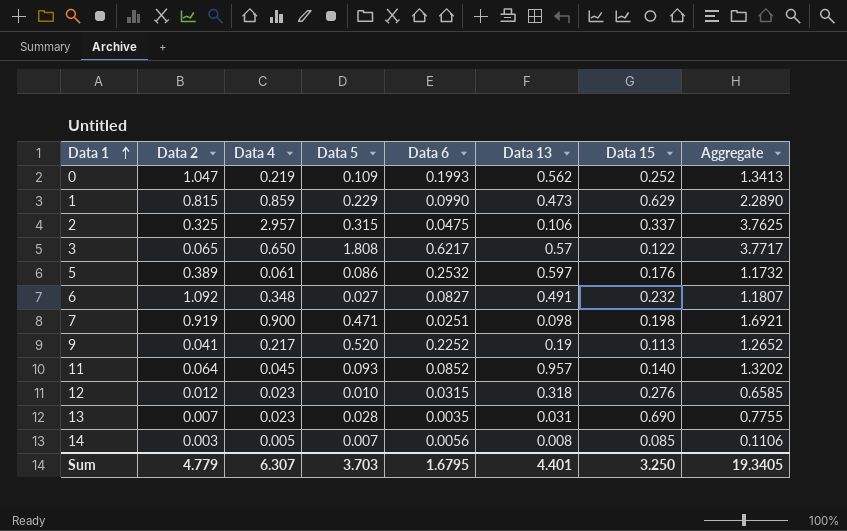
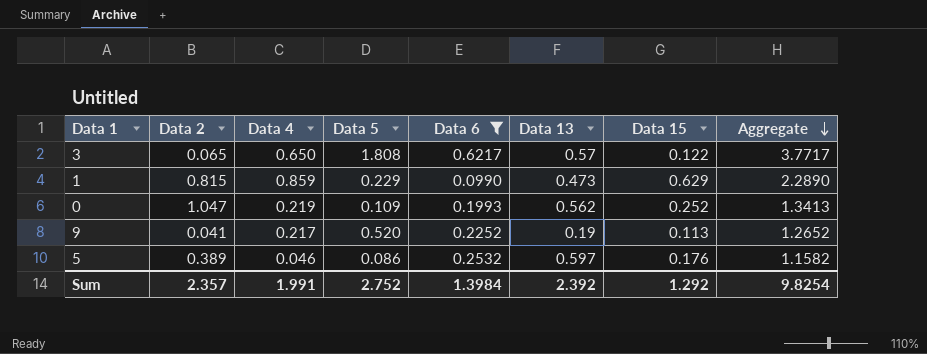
filter: none -> Data 6 >= 0.0990
row order: Data 1 ascending -> Aggregate descending
5 | Data 4: 0.061 -> 0.046
5 | Aggregate: 1.1732 -> 1.1582
Sum | Data 2: 4.779 -> 2.357
Sum | Data 4: 6.307 -> 1.991
Sum | Data 5: 3.703 -> 2.752
Sum | Data 6: 1.6795 -> 1.3984
Sum | Data 13: 4.401 -> 2.392
Sum | Data 15: 3.250 -> 1.292
Sum | Aggregate: 19.3405 -> 9.8254

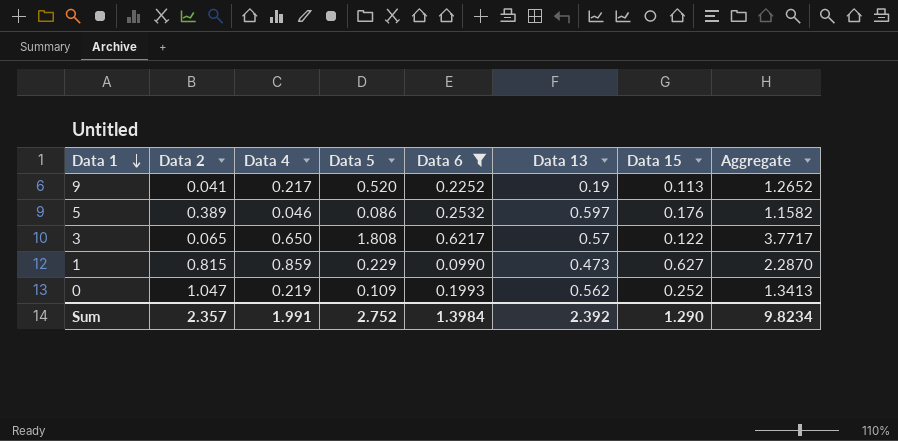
row order: Aggregate descending -> Data 1 descending
1 | Data 15: 0.629 -> 0.627
1 | Aggregate: 2.2890 -> 2.2870
Sum | Data 15: 1.292 -> 1.290
Sum | Aggregate: 9.8254 -> 9.8234

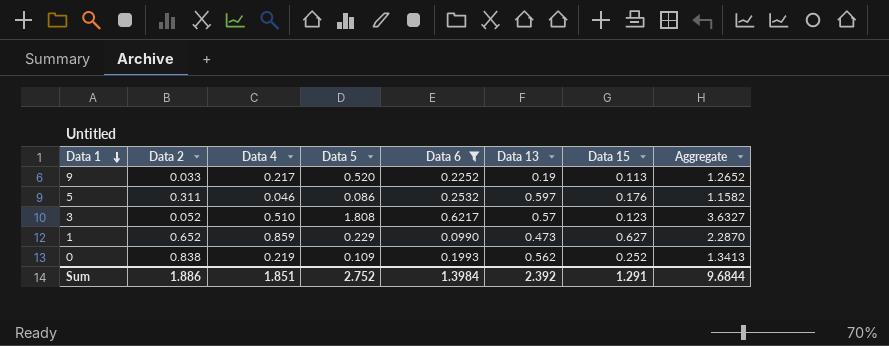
9 | Data 2: 0.041 -> 0.033
5 | Data 2: 0.389 -> 0.311
3 | Data 2: 0.065 -> 0.052
3 | Data 4: 0.650 -> 0.510
3 | Data 15: 0.122 -> 0.123
3 | Aggregate: 3.7717 -> 3.6327
1 | Data 2: 0.815 -> 0.652
0 | Data 2: 1.047 -> 0.838
Sum | Data 2: 2.357 -> 1.886
Sum | Data 4: 1.991 -> 1.851
Sum | Data 15: 1.290 -> 1.291
Sum | Aggregate: 9.8234 -> 9.6844

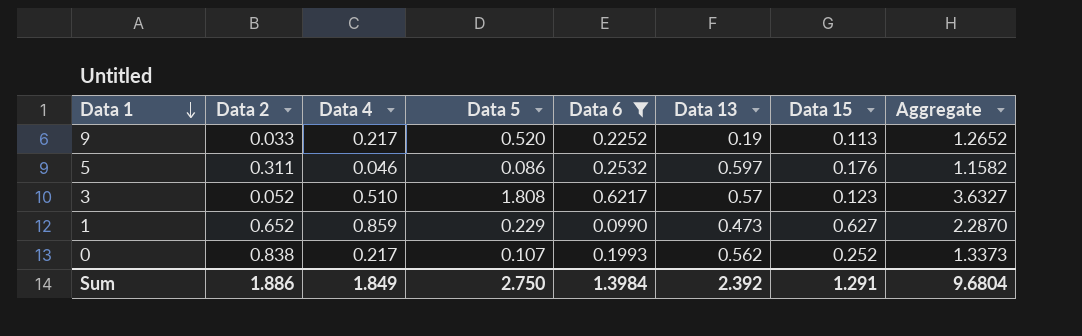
0 | Data 4: 0.219 -> 0.217
0 | Data 5: 0.109 -> 0.107
0 | Aggregate: 1.3413 -> 1.3373
Sum | Data 4: 1.851 -> 1.849
Sum | Data 5: 2.752 -> 2.750
Sum | Aggregate: 9.6844 -> 9.6804

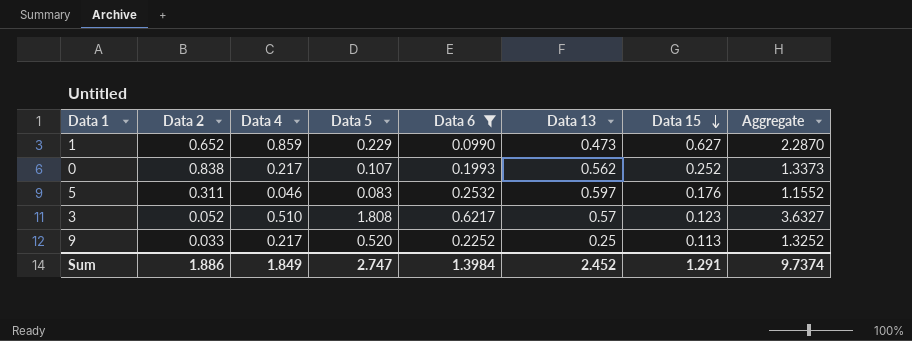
row order: Data 1 descending -> Data 15 descending
5 | Data 5: 0.086 -> 0.083
5 | Aggregate: 1.1582 -> 1.1552
9 | Data 13: 0.19 -> 0.25
9 | Aggregate: 1.2652 -> 1.3252
Sum | Data 5: 2.750 -> 2.747
Sum | Data 13: 2.392 -> 2.452
Sum | Aggregate: 9.6804 -> 9.7374

